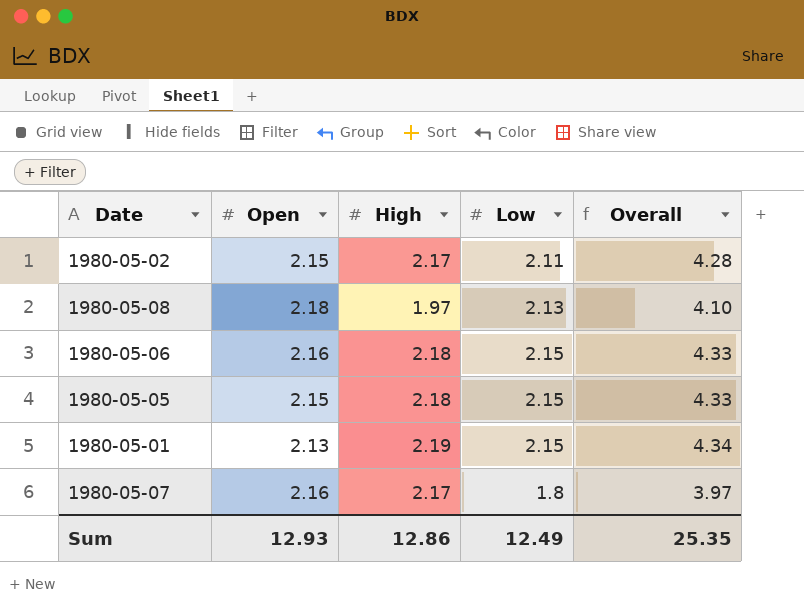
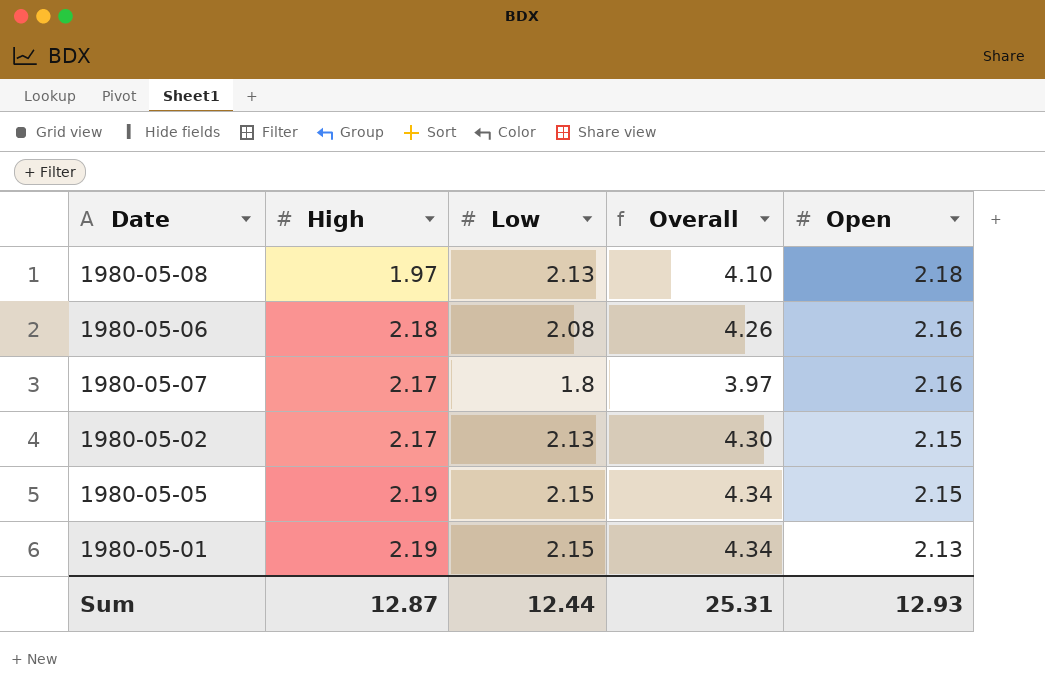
row order: none -> Open descending
column Open | position: 2 -> 5
1980-05-06 | Low: 2.15 -> 2.08
1980-05-06 | Overall: 4.33 -> 4.26
1980-05-02 | Low: 2.11 -> 2.13
1980-05-02 | Overall: 4.28 -> 4.30
1980-05-05 | High: 2.18 -> 2.19
1980-05-05 | Overall: 4.33 -> 4.34
Sum | High: 12.86 -> 12.87
Sum | Low: 12.49 -> 12.44
Sum | Overall: 25.35 -> 25.31

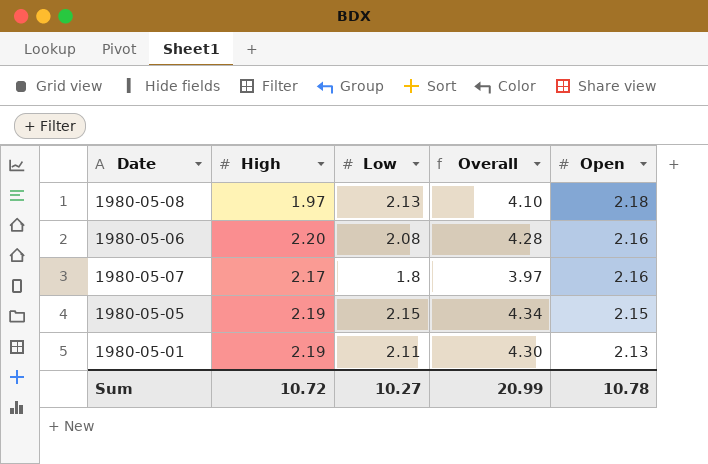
row 1980-05-02: 2.17 | 2.13 | 4.30 | 2.15 -> none
1980-05-06 | High: 2.18 -> 2.20
1980-05-06 | Overall: 4.26 -> 4.28
1980-05-01 | Low: 2.15 -> 2.11
1980-05-01 | Overall: 4.34 -> 4.30
Sum | High: 12.87 -> 10.72
Sum | Low: 12.44 -> 10.27
Sum | Overall: 25.31 -> 20.99
Sum | Open: 12.93 -> 10.78

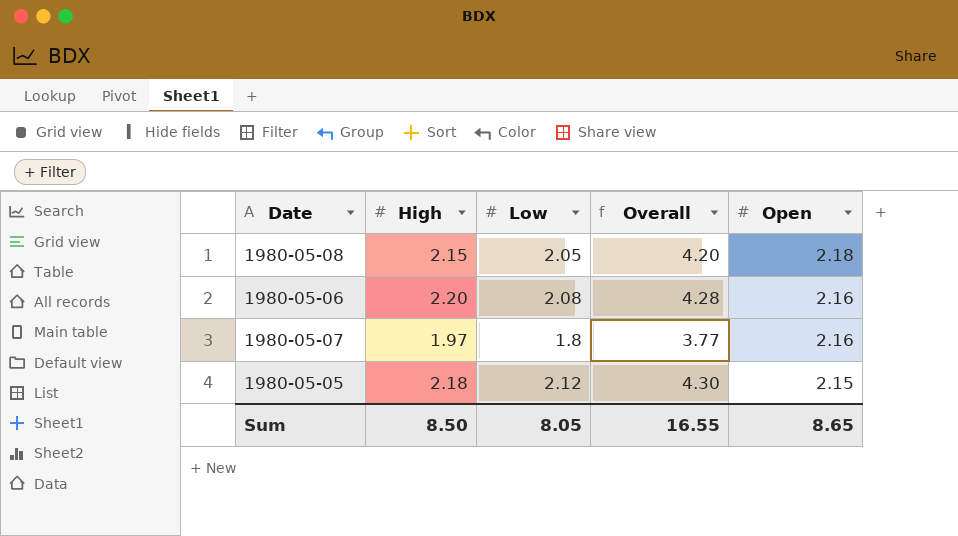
row 1980-05-01: 2.19 | 2.11 | 4.30 | 2.13 -> none
1980-05-08 | High: 1.97 -> 2.15
1980-05-08 | Low: 2.13 -> 2.05
1980-05-08 | Overall: 4.10 -> 4.20
1980-05-07 | High: 2.17 -> 1.97
1980-05-07 | Overall: 3.97 -> 3.77
1980-05-05 | High: 2.19 -> 2.18
1980-05-05 | Low: 2.15 -> 2.12
1980-05-05 | Overall: 4.34 -> 4.30
Sum | High: 10.72 -> 8.50
Sum | Low: 10.27 -> 8.05
Sum | Overall: 20.99 -> 16.55
Sum | Open: 10.78 -> 8.65

